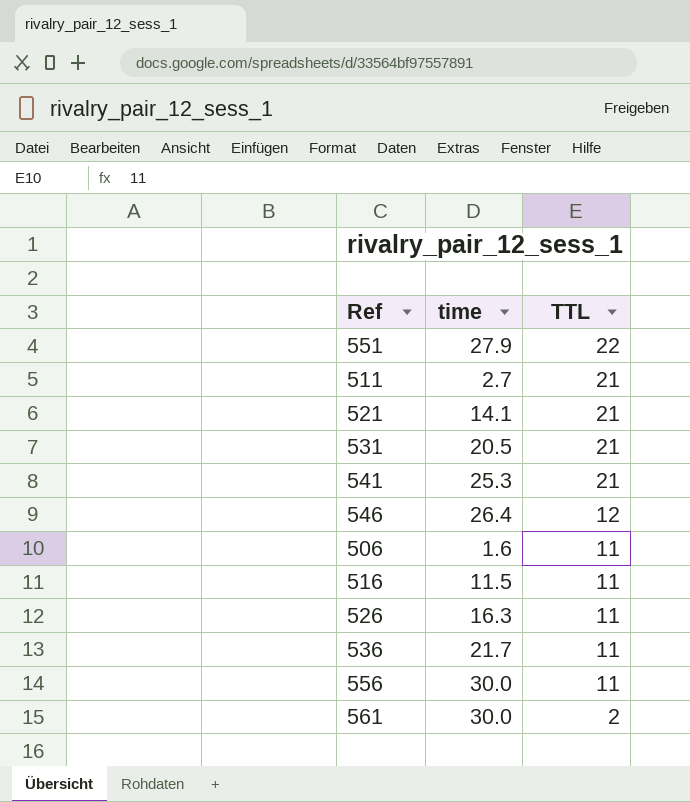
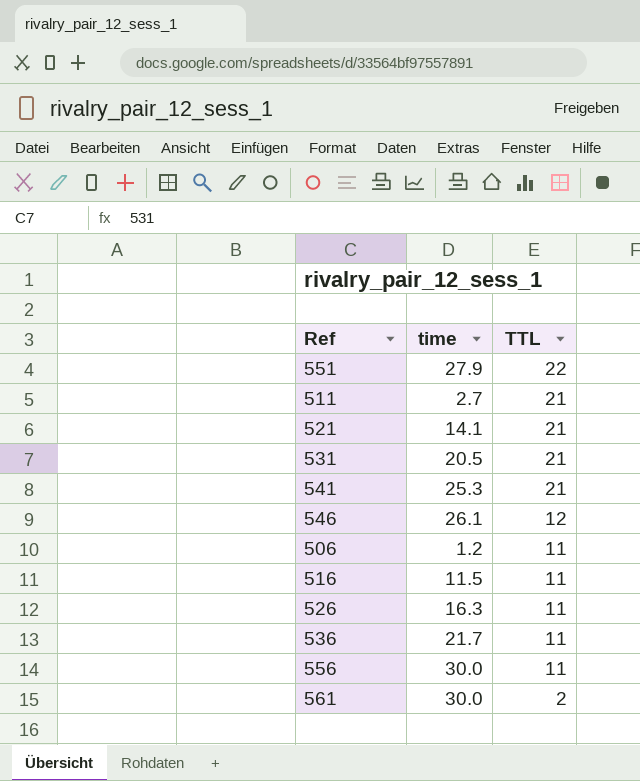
546 | time: 26.4 -> 26.1
506 | time: 1.6 -> 1.2

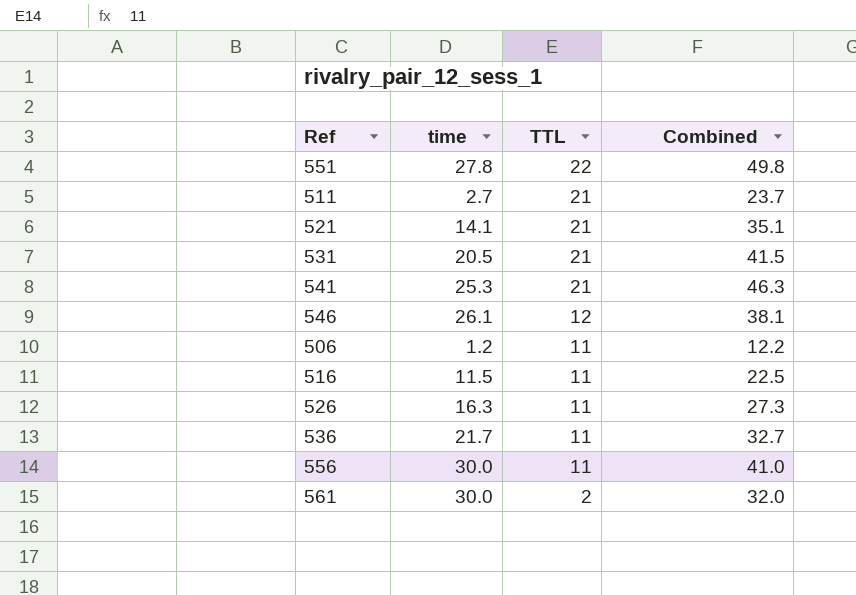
column Combined | formula: none -> [time] + [TTL]
551 | time: 27.9 -> 27.8

